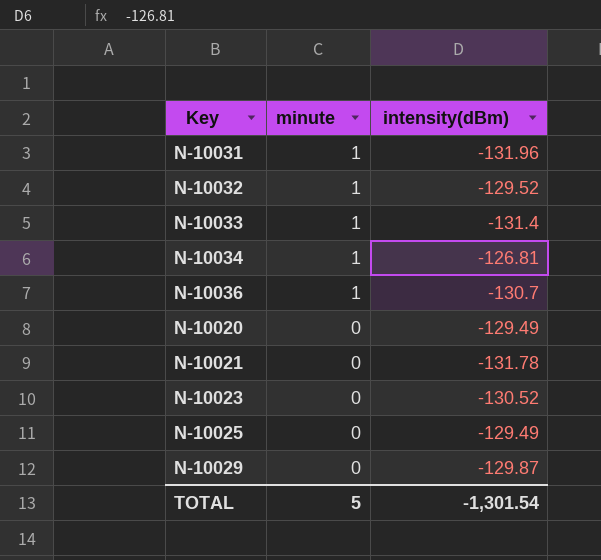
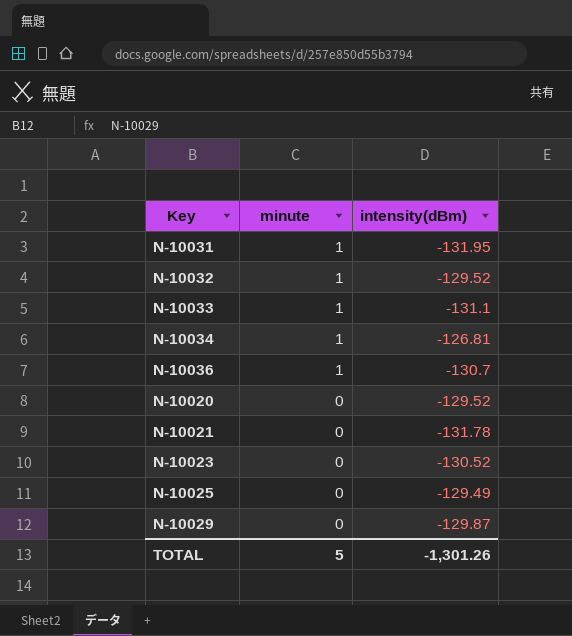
N-10031 | intensity(dBm): -131.96 -> -131.95
N-10033 | intensity(dBm): -131.4 -> -131.1
N-10020 | intensity(dBm): -129.49 -> -129.52
TOTAL | intensity(dBm): -1,301.54 -> -1,301.26

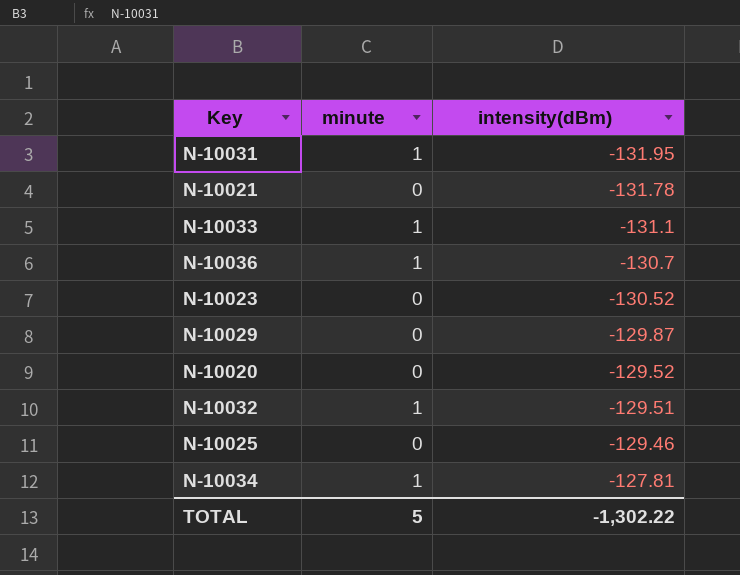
row order: minute descending -> intensity(dBm) ascending
N-10032 | intensity(dBm): -129.52 -> -129.51
N-10025 | intensity(dBm): -129.49 -> -129.46
N-10034 | intensity(dBm): -126.81 -> -127.81
TOTAL | intensity(dBm): -1,301.26 -> -1,302.22

